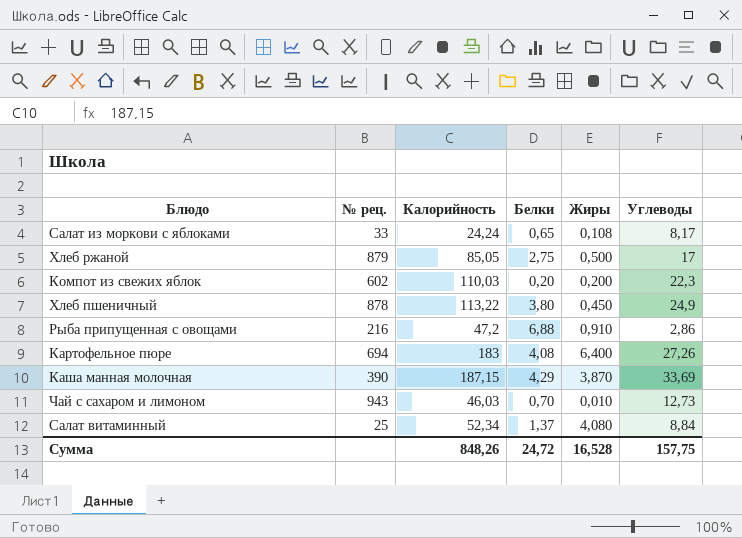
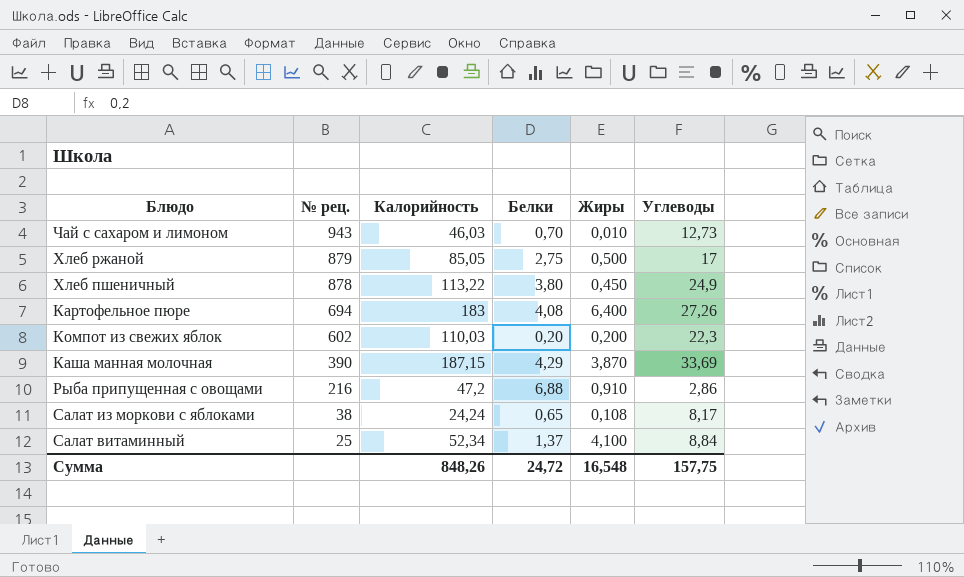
row order: none -> № рец. descending
Салат из моркови с яблоками | № рец.: 33 -> 38
Салат витаминный | Жиры: 4,080 -> 4,100
Сумма | Жиры: 16,528 -> 16,548

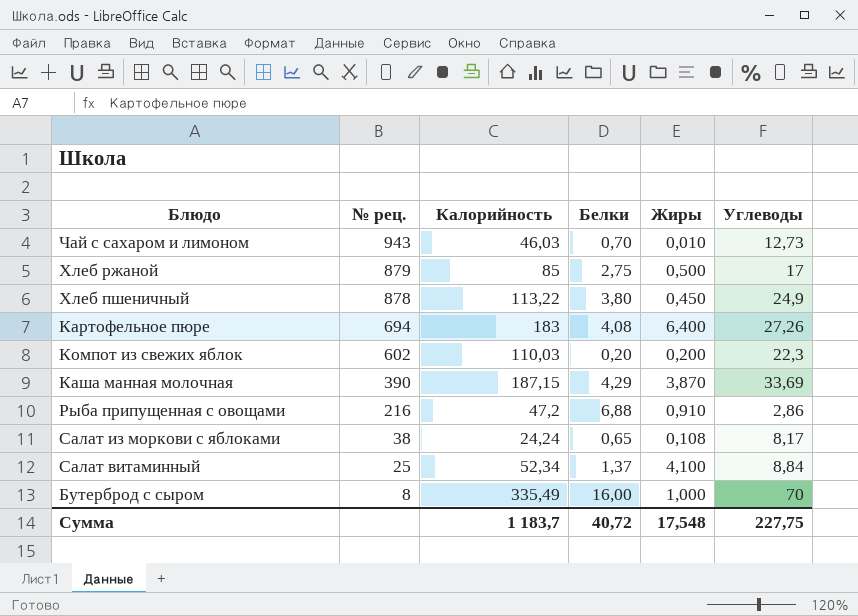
Хлеб ржаной | Калорийность: 85,05 -> 85
row Бутерброд с сыром: none -> 8 | 335,49 | 16,00 | 1,000 | 70
Сумма | Калорийность: 848,26 -> 1 183,7
Сумма | Белки: 24,72 -> 40,72
Сумма | Жиры: 16,548 -> 17,548
Сумма | Углеводы: 157,75 -> 227,75

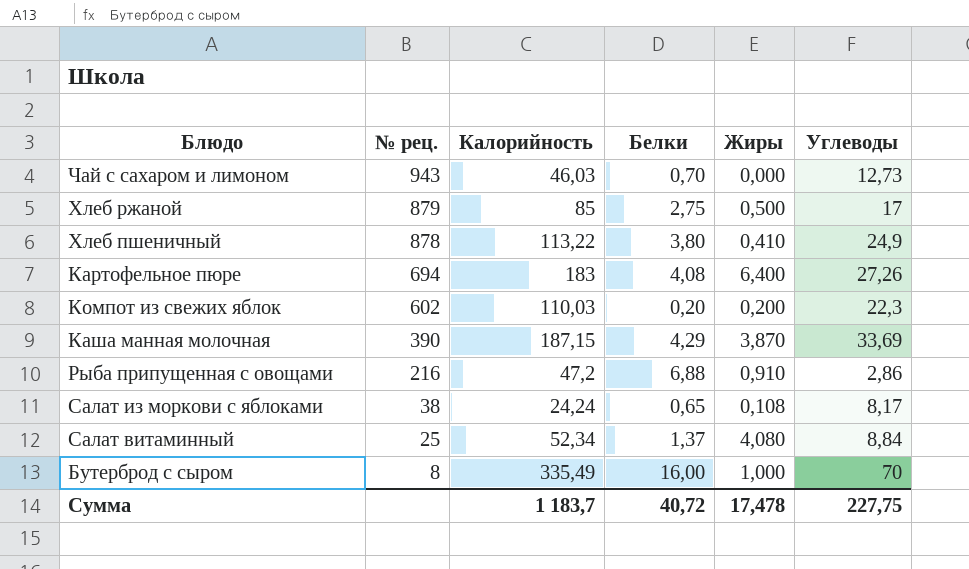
Чай с сахаром и лимоном | Жиры: 0,010 -> 0,000
Хлеб пшеничный | Жиры: 0,450 -> 0,410
Салат витаминный | Жиры: 4,100 -> 4,080
Сумма | Жиры: 17,548 -> 17,478

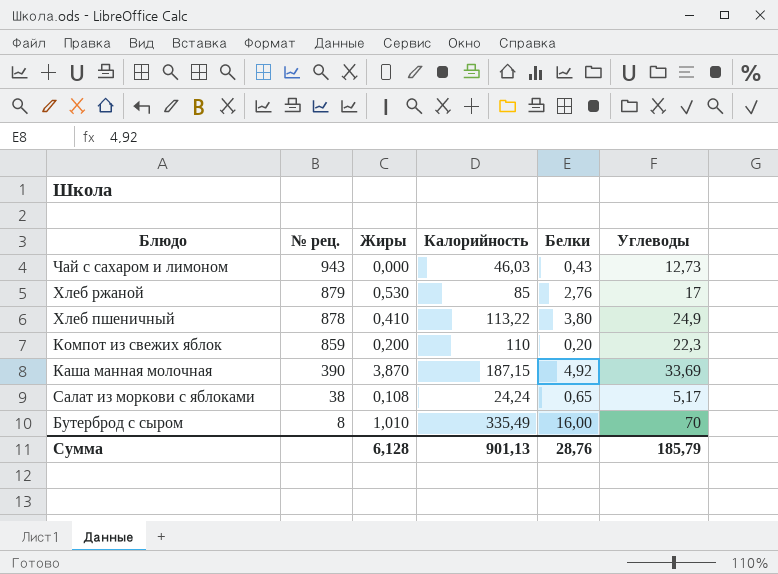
column Жиры | position: 5 -> 3
row Картофельное пюре: 694 | 183 | 4,08 | 6,400 | 27,26 -> none
row Рыба припущенная с овощами: 216 | 47,2 | 6,88 | 0,910 | 2,86 -> none
row Салат витаминный: 25 | 52,34 | 1,37 | 4,080 | 8,84 -> none
Чай с сахаром и лимоном | Белки: 0,70 -> 0,43
Хлеб ржаной | Жиры: 0,500 -> 0,530
Хлеб ржаной | Белки: 2,75 -> 2,76
Компот из свежих яблок | № рец.: 602 -> 859
Компот из свежих яблок | Калорийность: 110,03 -> 110
Каша манная молочная | Белки: 4,29 -> 4,92
Салат из моркови с яблоками | Углеводы: 8,17 -> 5,17
Бутерброд с сыром | Жиры: 1,000 -> 1,010
Сумма | Жиры: 17,478 -> 6,128
Сумма | Калорийность: 1 183,7 -> 901,13
Сумма | Белки: 40,72 -> 28,76
Сумма | Углеводы: 227,75 -> 185,79

